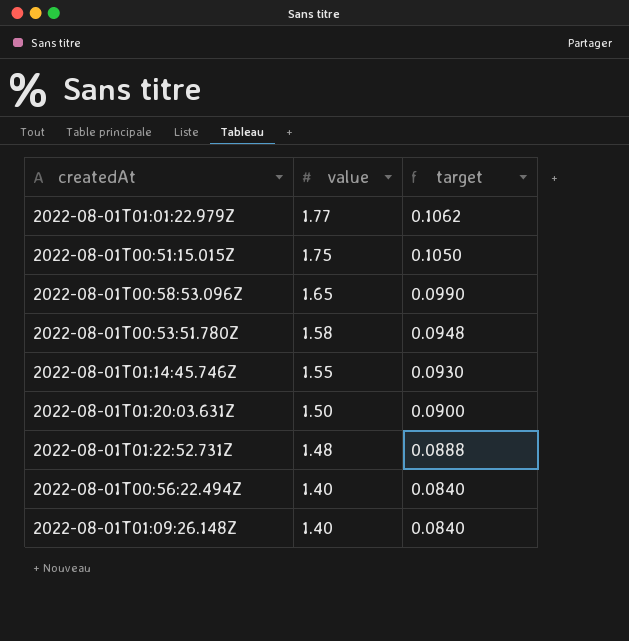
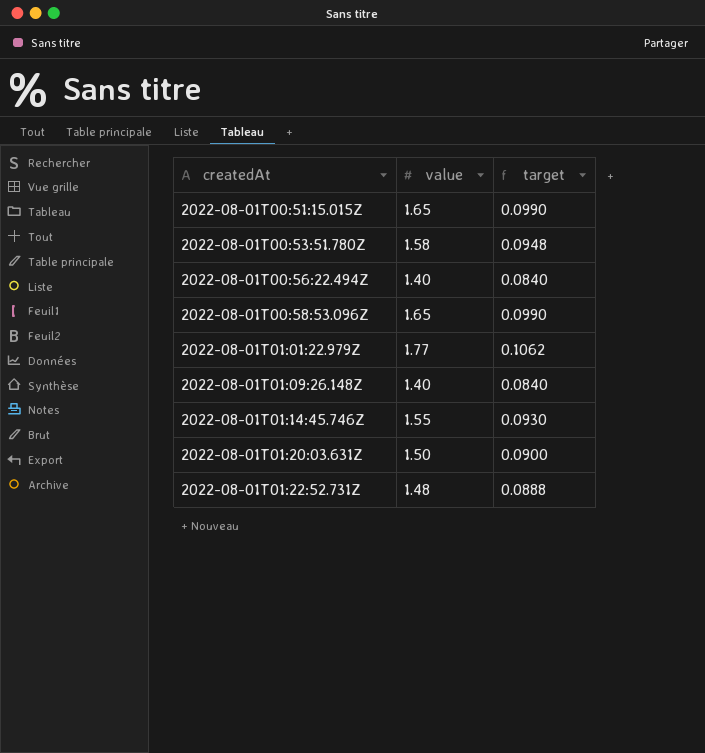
row order: value descending -> createdAt ascending
2022-08-01T00:51:15.015Z | value: 1.75 -> 1.65
2022-08-01T00:51:15.015Z | target: 0.1050 -> 0.0990

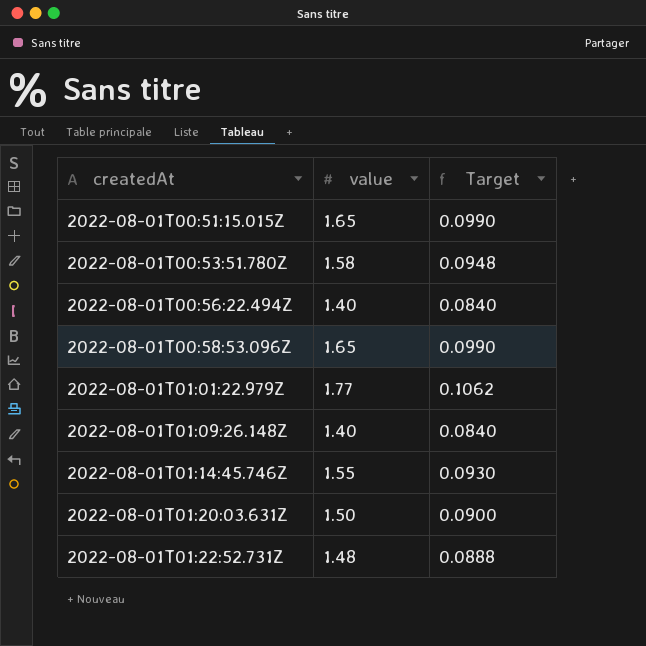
column name: target -> Target

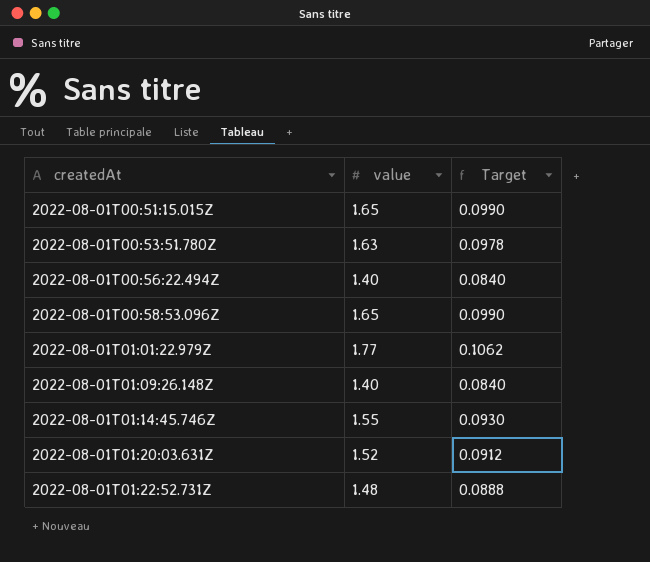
2022-08-01T00:53:51.780Z | value: 1.58 -> 1.63
2022-08-01T00:53:51.780Z | Target: 0.0948 -> 0.0978
2022-08-01T01:20:03.631Z | value: 1.50 -> 1.52
2022-08-01T01:20:03.631Z | Target: 0.0900 -> 0.0912

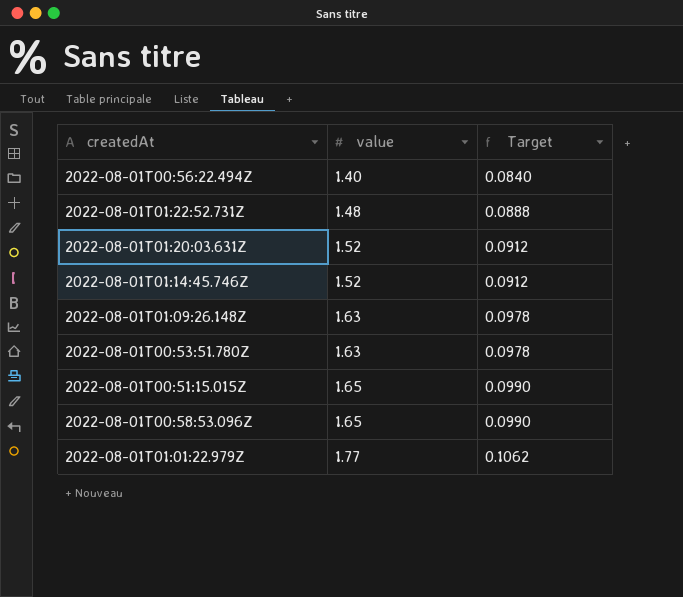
row order: createdAt ascending -> value ascending
2022-08-01T01:14:45.746Z | value: 1.55 -> 1.52
2022-08-01T01:14:45.746Z | Target: 0.0930 -> 0.0912
2022-08-01T01:09:26.148Z | value: 1.40 -> 1.63
2022-08-01T01:09:26.148Z | Target: 0.0840 -> 0.0978

